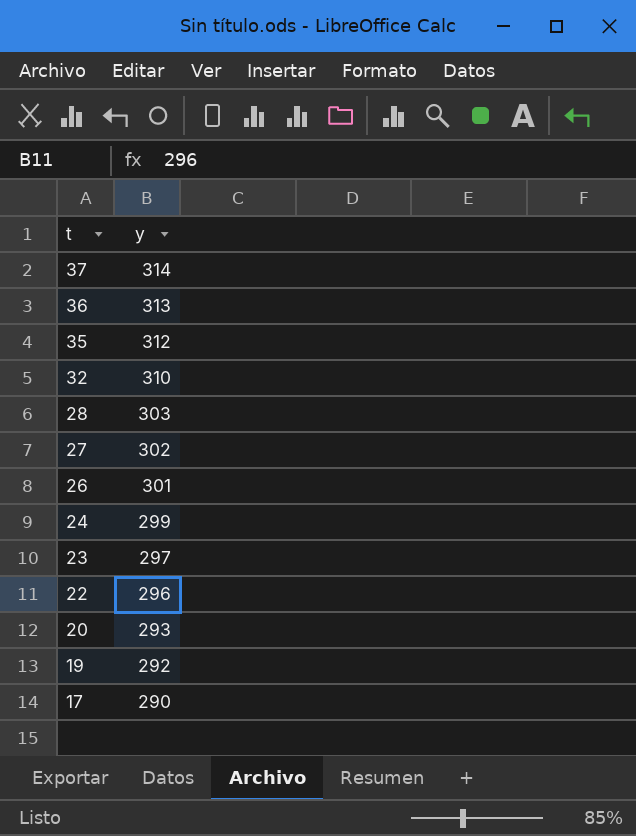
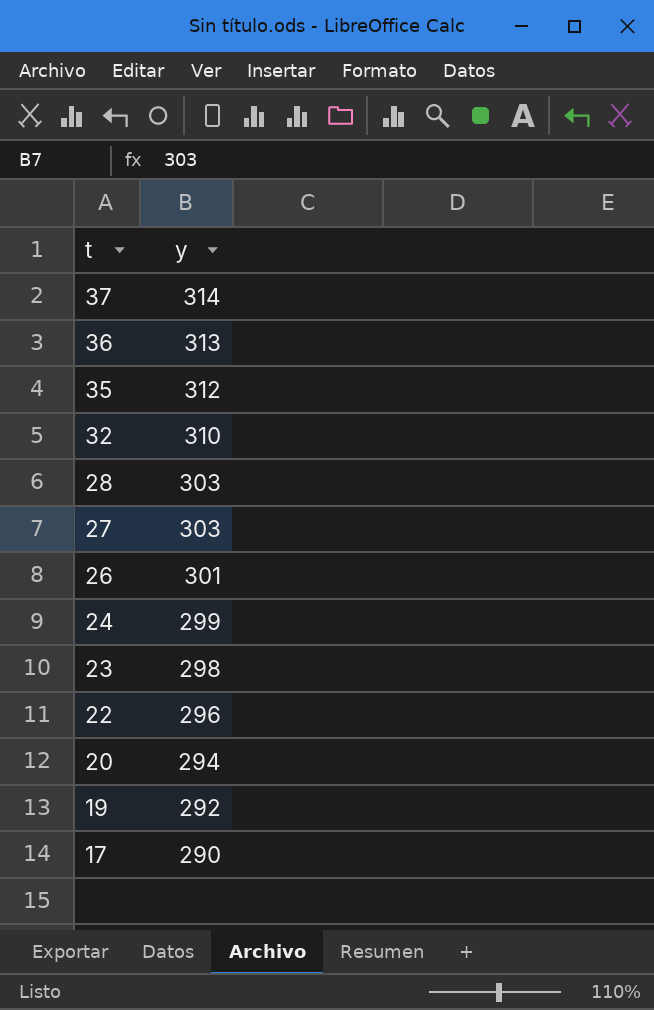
27 | y: 302 -> 303
23 | y: 297 -> 298
20 | y: 293 -> 294

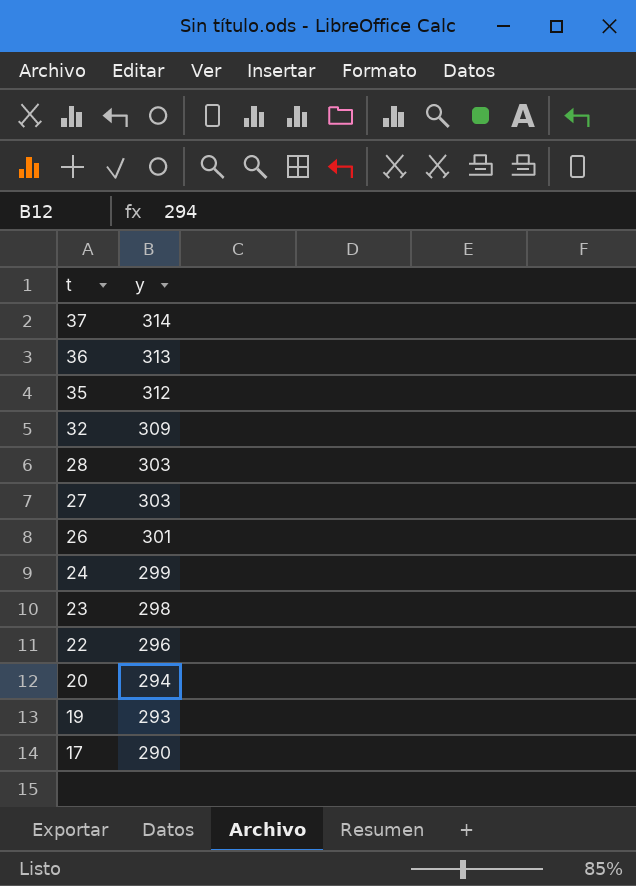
32 | y: 310 -> 309
19 | y: 292 -> 293

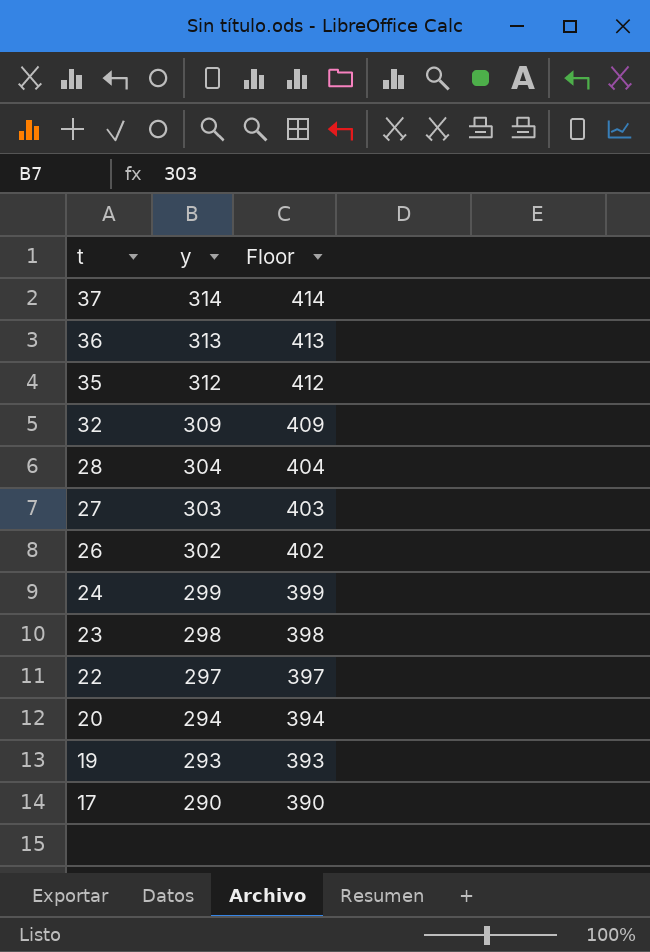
column Floor | formula: none -> [y] + 100
28 | y: 303 -> 304
26 | y: 301 -> 302
22 | y: 296 -> 297

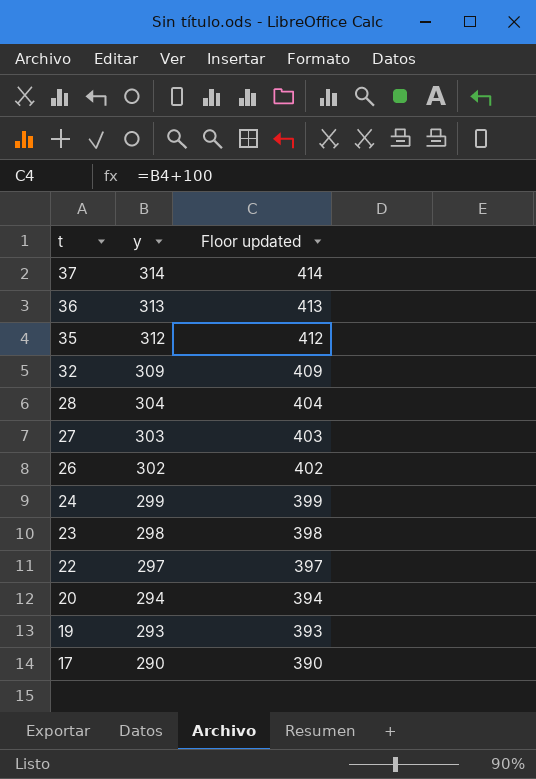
column name: Floor -> Floor updated

